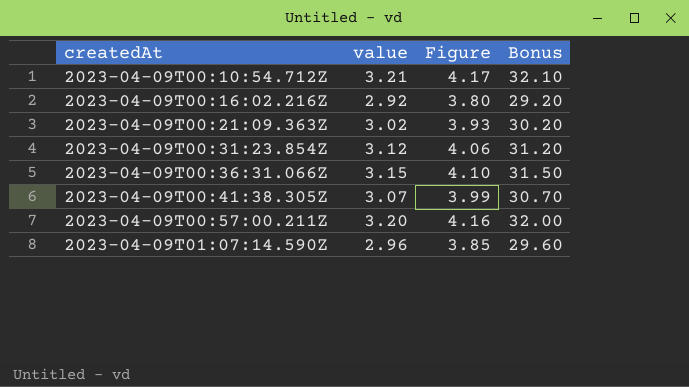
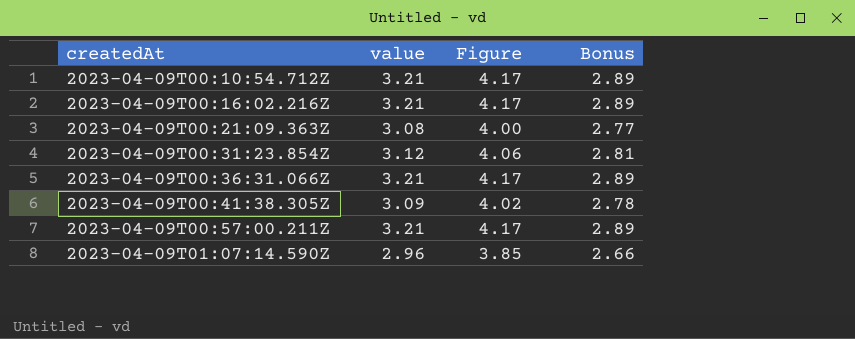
column Bonus | formula: [value] * 10 -> [value] * 0.9
2023-04-09T00:16:02.216Z | value: 2.92 -> 3.21
2023-04-09T00:16:02.216Z | Figure: 3.80 -> 4.17
2023-04-09T00:21:09.363Z | value: 3.02 -> 3.08
2023-04-09T00:21:09.363Z | Figure: 3.93 -> 4.00
2023-04-09T00:36:31.066Z | value: 3.15 -> 3.21
2023-04-09T00:36:31.066Z | Figure: 4.10 -> 4.17
2023-04-09T00:41:38.305Z | value: 3.07 -> 3.09
2023-04-09T00:41:38.305Z | Figure: 3.99 -> 4.02
2023-04-09T00:57:00.211Z | value: 3.20 -> 3.21
2023-04-09T00:57:00.211Z | Figure: 4.16 -> 4.17

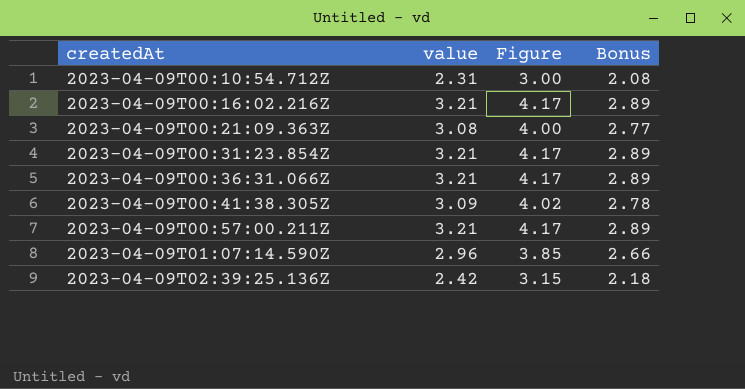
2023-04-09T00:10:54.712Z | value: 3.21 -> 2.31
2023-04-09T00:10:54.712Z | Figure: 4.17 -> 3.00
2023-04-09T00:10:54.712Z | Bonus: 2.89 -> 2.08
2023-04-09T00:31:23.854Z | value: 3.12 -> 3.21
2023-04-09T00:31:23.854Z | Figure: 4.06 -> 4.17
2023-04-09T00:31:23.854Z | Bonus: 2.81 -> 2.89
row 2023-04-09T02:39:25.136Z: none -> 2.42 | 3.15 | 2.18

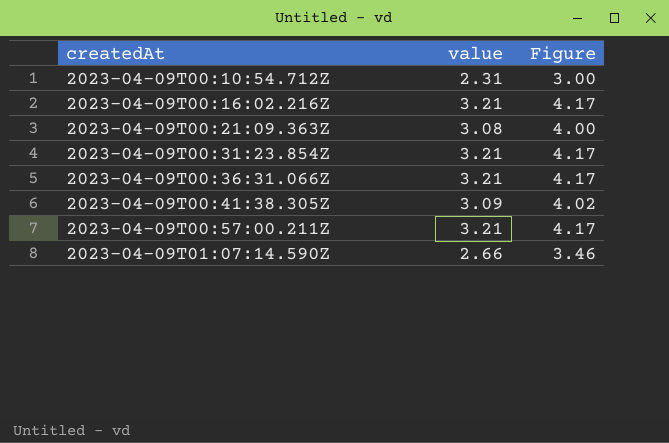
column Bonus | formula: [value] * 0.9 -> none
row 2023-04-09T02:39:25.136Z: 2.42 | 3.15 | 2.18 -> none
2023-04-09T01:07:14.590Z | value: 2.96 -> 2.66
2023-04-09T01:07:14.590Z | Figure: 3.85 -> 3.46

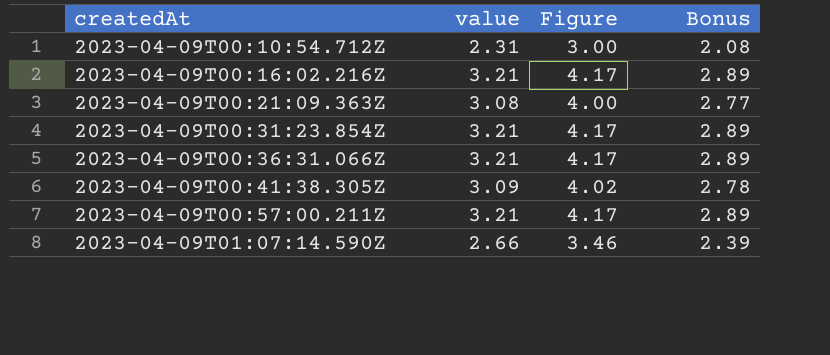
column Bonus | formula: none -> [value] * 0.9

